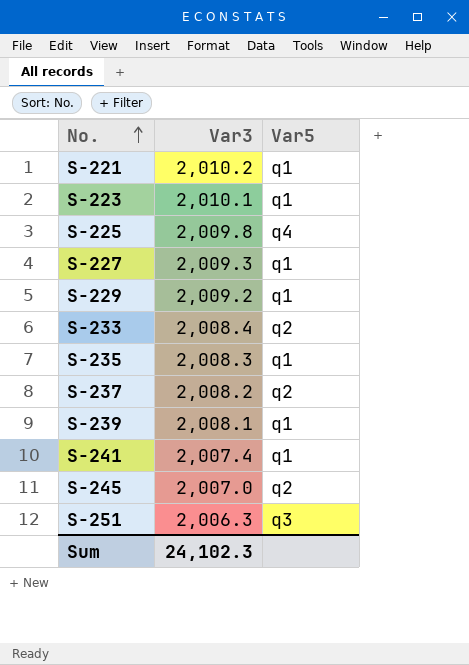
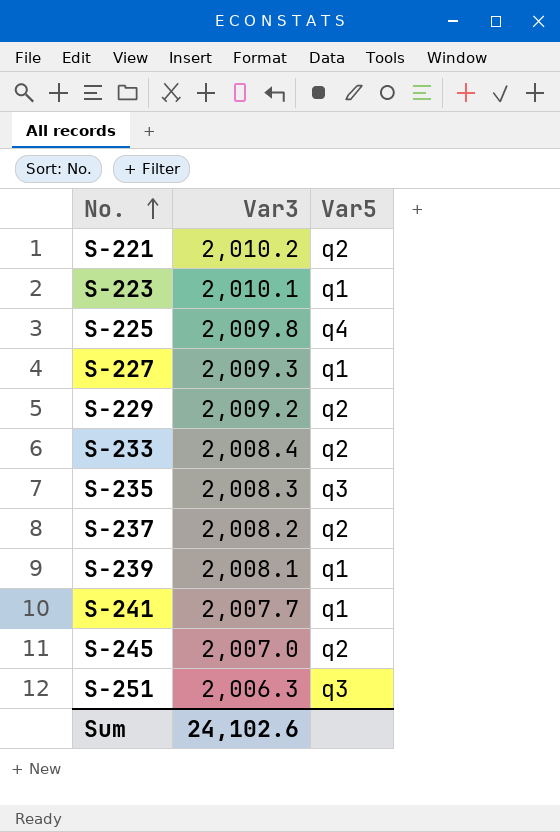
S-221 | Var5: q1 -> q2
S-229 | Var5: q1 -> q2
S-235 | Var5: q1 -> q3
S-241 | Var3: 2,007.4 -> 2,007.7
Sum | Var3: 24,102.3 -> 24,102.6

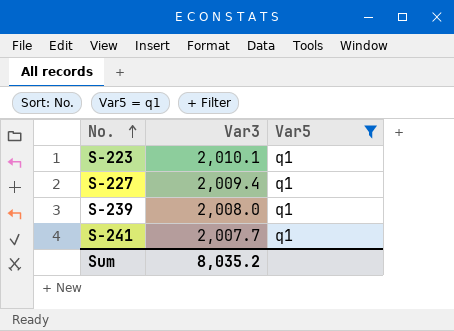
filter: none -> Var5 = q1
S-227 | Var3: 2,009.3 -> 2,009.4
S-239 | Var3: 2,008.1 -> 2,008.0
Sum | Var3: 24,102.6 -> 8,035.2

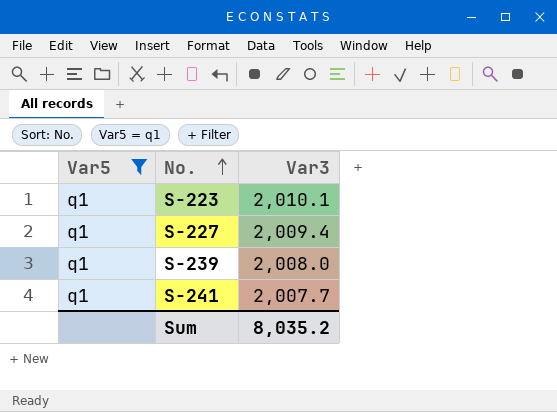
column Var5 | position: 3 -> 1

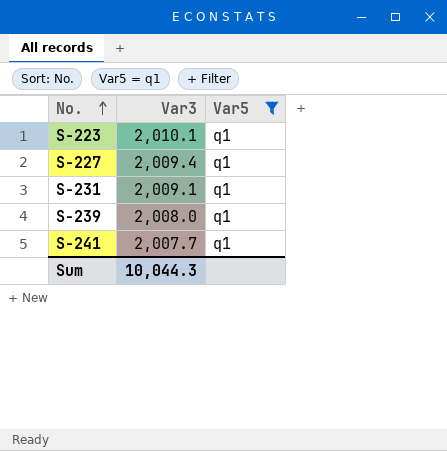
column Var5 | position: 1 -> 3
row S-231: none -> 2,009.1 | q1
Sum | Var3: 8,035.2 -> 10,044.3

